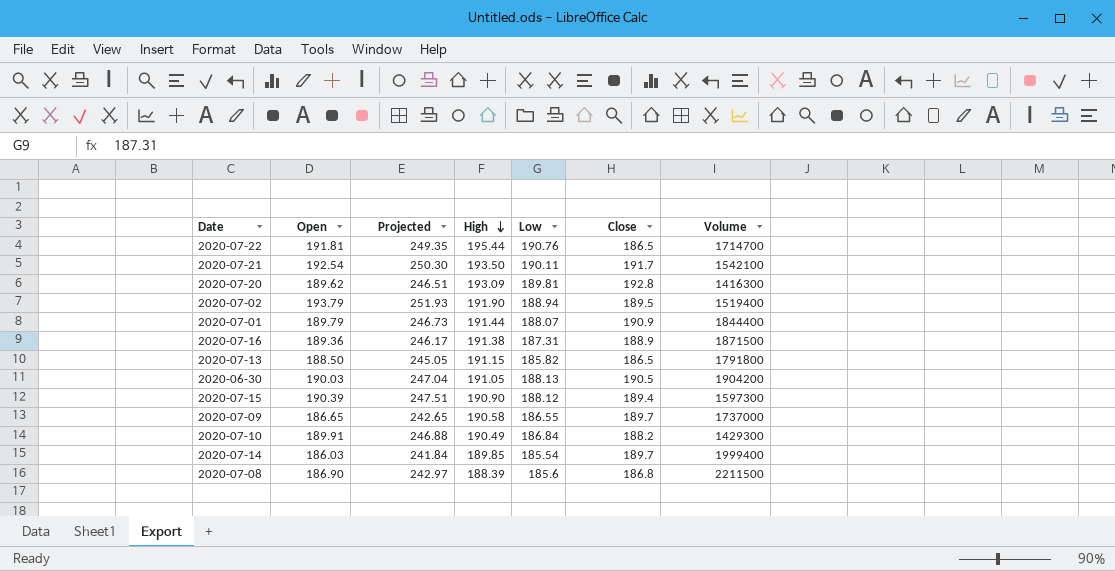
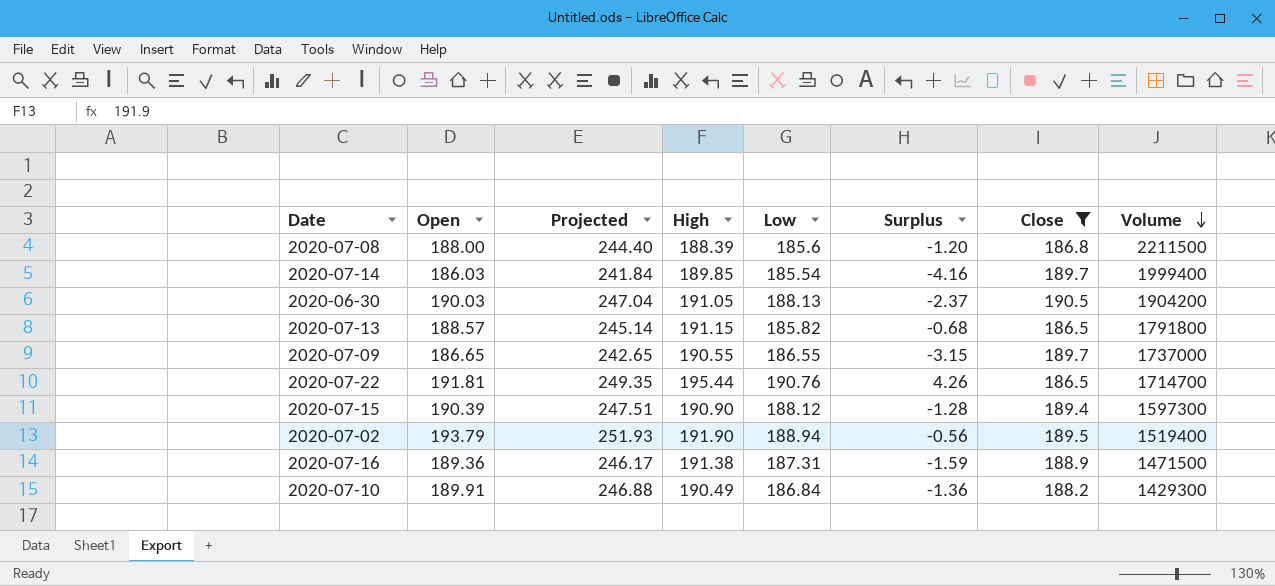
filter: none -> Close <= 190.5
row order: High descending -> Volume descending
column Surplus | formula: none -> [Low] - [Close]
2020-07-08 | Open: 186.90 -> 188.00
2020-07-08 | Projected: 242.97 -> 244.40
2020-07-13 | Open: 188.50 -> 188.57
2020-07-13 | Projected: 245.05 -> 245.14
2020-07-09 | High: 190.58 -> 190.55
2020-07-16 | Volume: 1871500 -> 1471500

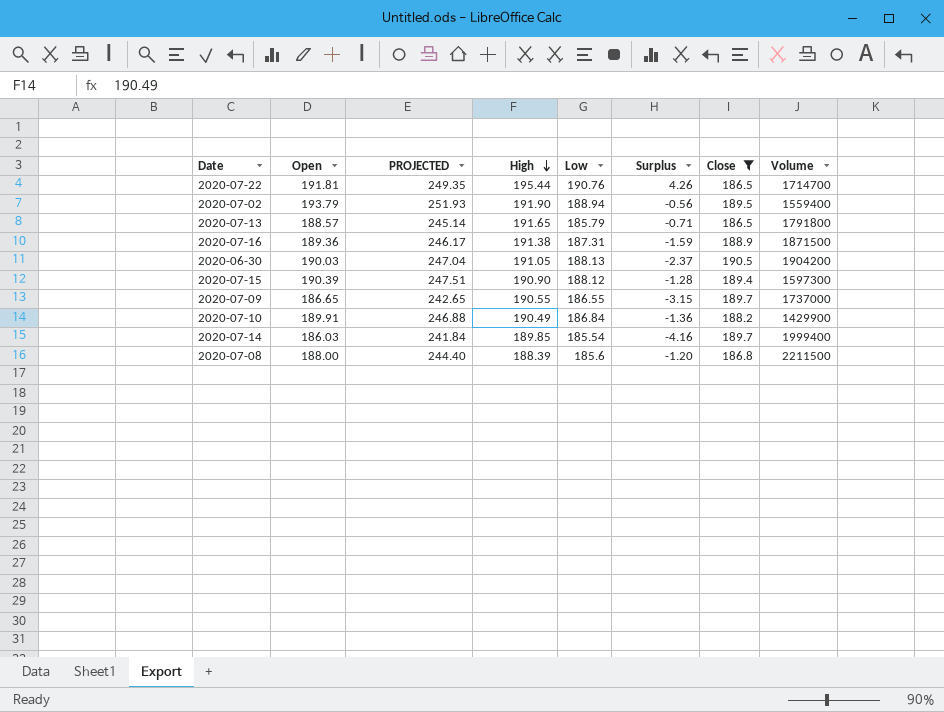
row order: Volume descending -> High descending
column name: Projected -> PROJECTED
2020-07-02 | Volume: 1519400 -> 1559400
2020-07-13 | High: 191.15 -> 191.65
2020-07-13 | Low: 185.82 -> 185.79
2020-07-13 | Surplus: -0.68 -> -0.71
2020-07-16 | Volume: 1471500 -> 1871500
2020-07-10 | Volume: 1429300 -> 1429900

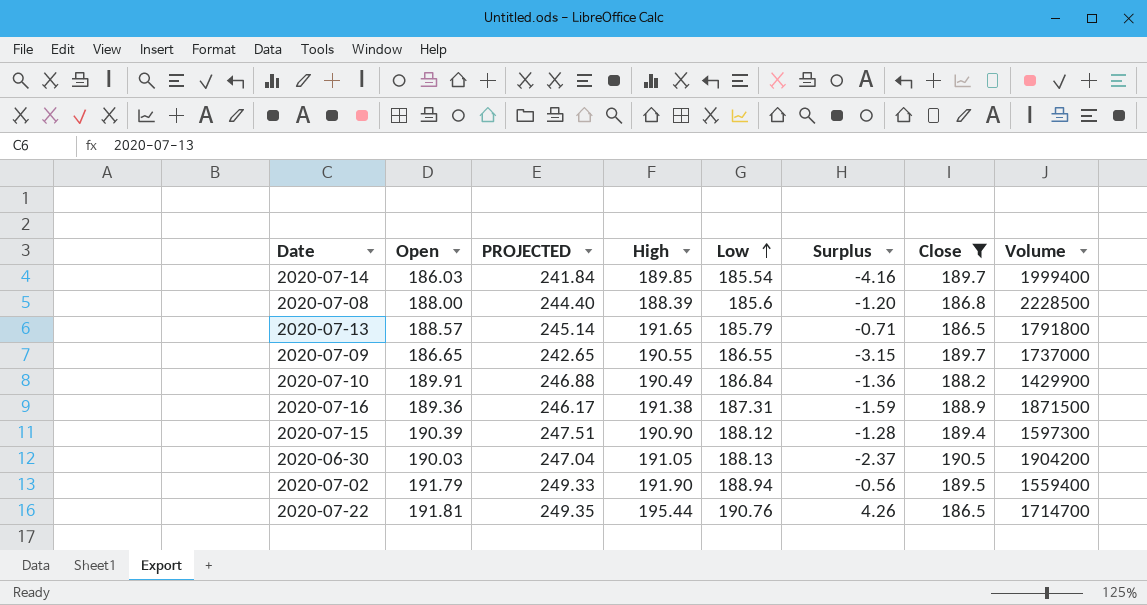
row order: High descending -> Low ascending
2020-07-08 | Volume: 2211500 -> 2228500
2020-07-02 | Open: 193.79 -> 191.79
2020-07-02 | PROJECTED: 251.93 -> 249.33

